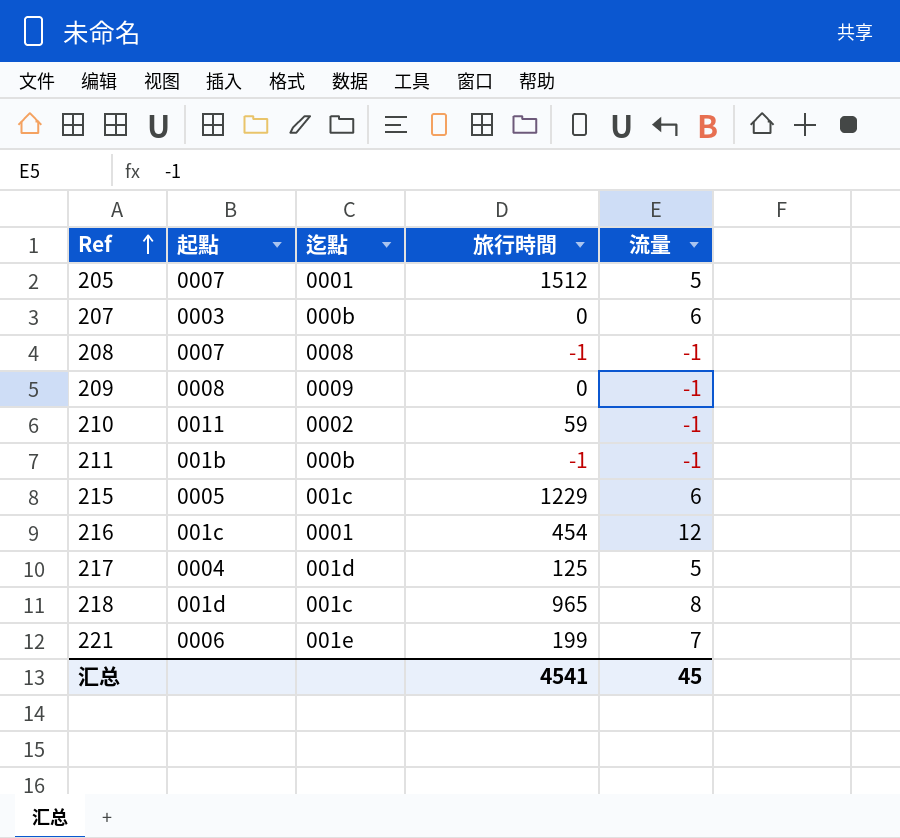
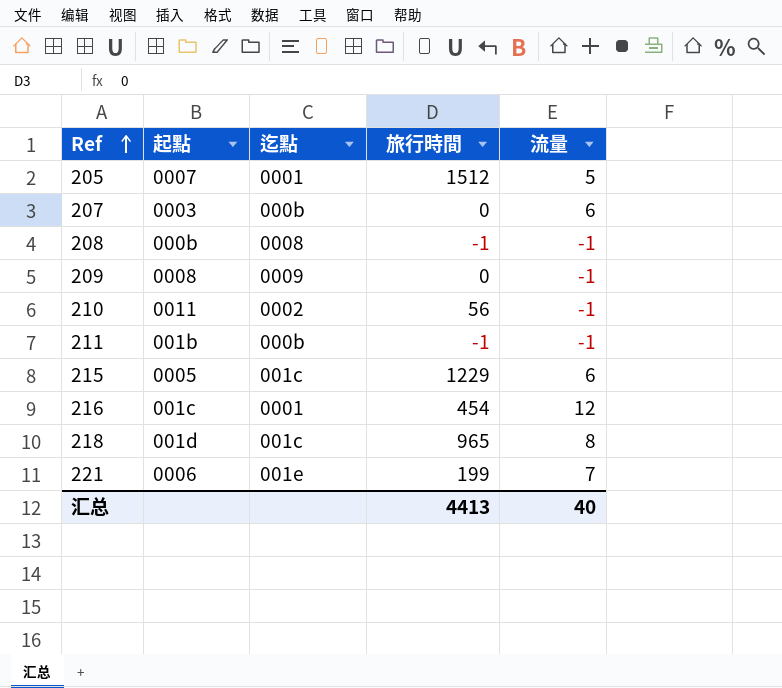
row 217: 0004 | 001d | 125 | 5 -> none
208 | 起點: 0007 -> 000b
210 | 旅行時間: 59 -> 56
汇总 | 旅行時間: 4541 -> 4413
汇总 | 流量: 45 -> 40

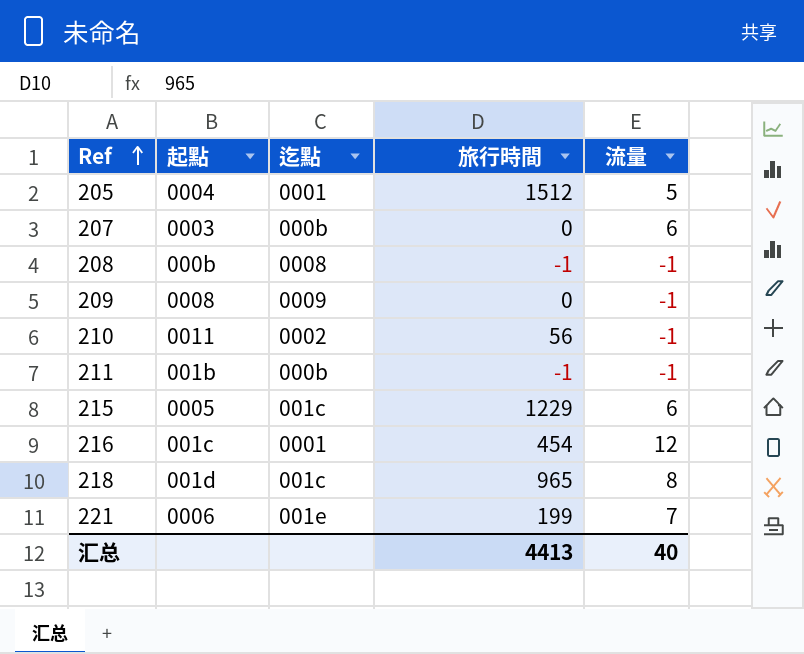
205 | 起點: 0007 -> 0004

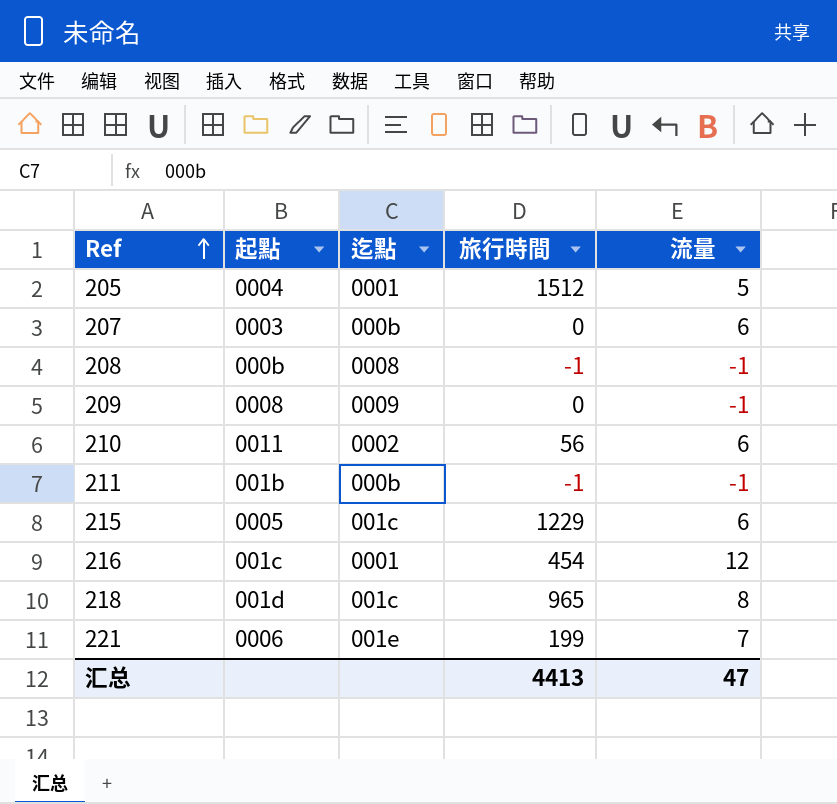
210 | 流量: -1 -> 6
汇总 | 流量: 40 -> 47

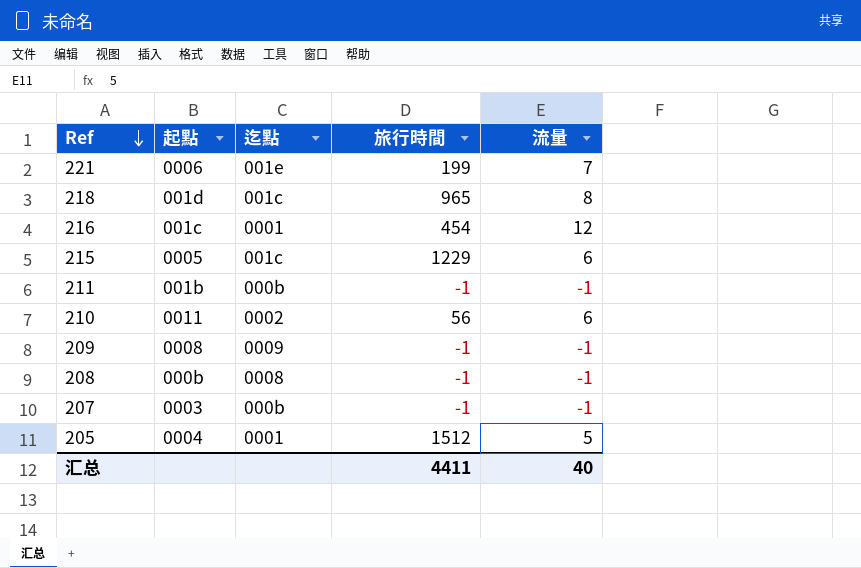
row order: Ref ascending -> Ref descending
209 | 旅行時間: 0 -> -1
207 | 旅行時間: 0 -> -1
207 | 流量: 6 -> -1
汇总 | 旅行時間: 4413 -> 4411
汇总 | 流量: 47 -> 40

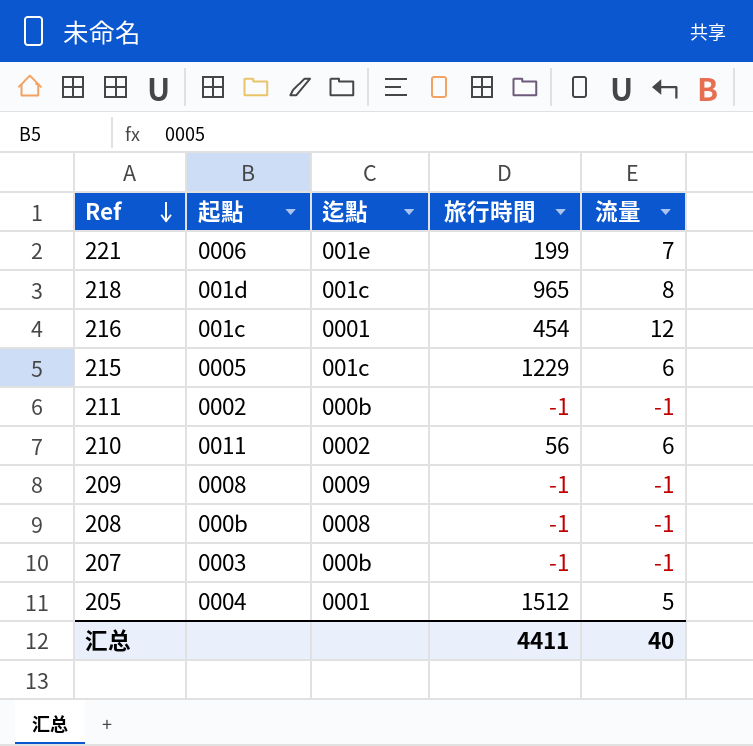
211 | 起點: 001b -> 0002

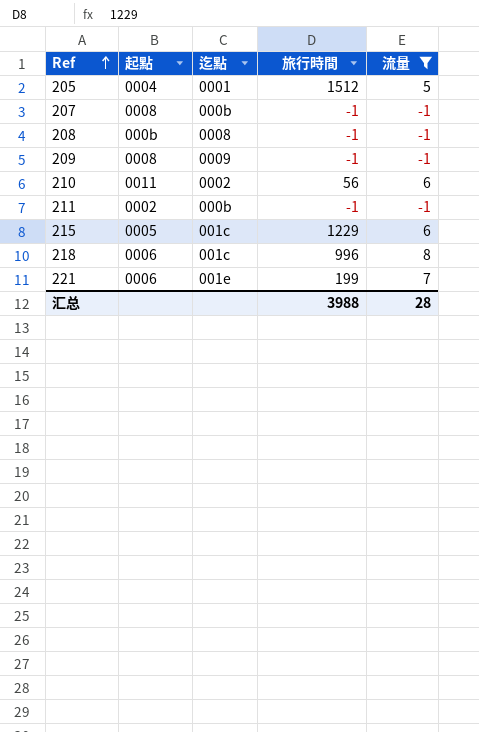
filter: none -> 流量 != 12
row order: Ref descending -> Ref ascending
207 | 起點: 0003 -> 0008
218 | 起點: 001d -> 0006
218 | 旅行時間: 965 -> 996
汇总 | 旅行時間: 4411 -> 3988
汇总 | 流量: 40 -> 28

